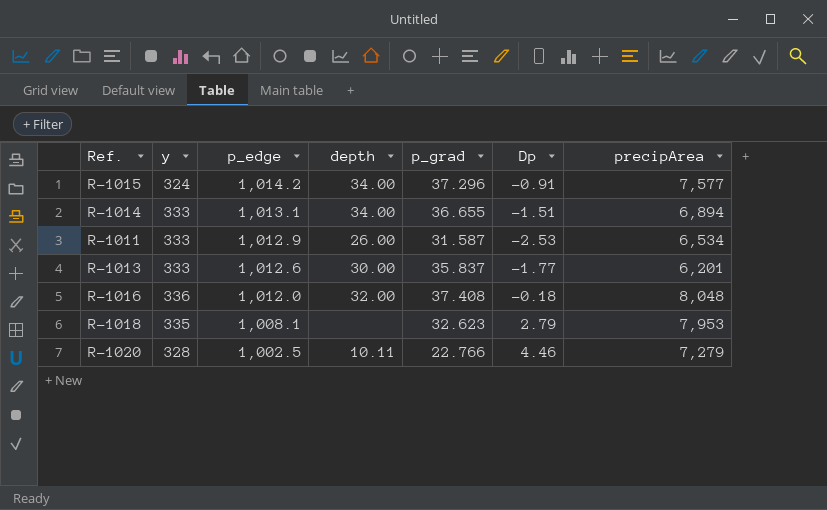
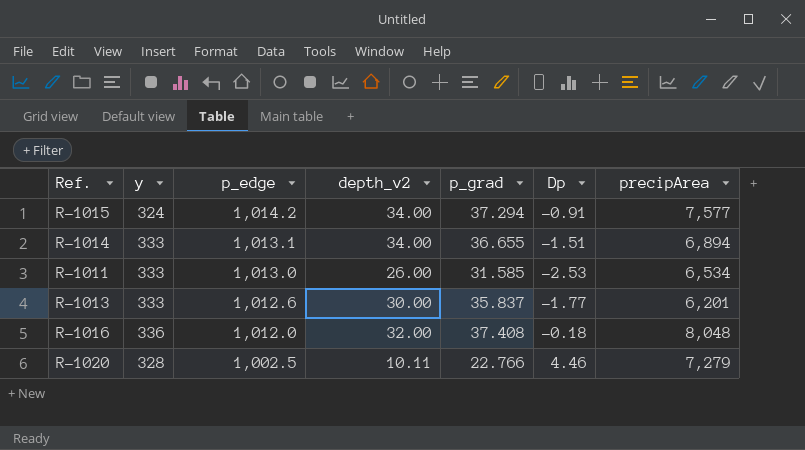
column name: depth -> depth_v2
row R-1018: 335 | 1,008.1 | none | 32.623 | 2.79 | 7,953 -> none
R-1015 | p_grad: 37.296 -> 37.294
R-1011 | p_edge: 1,012.9 -> 1,013.0
R-1011 | p_grad: 31.587 -> 31.585

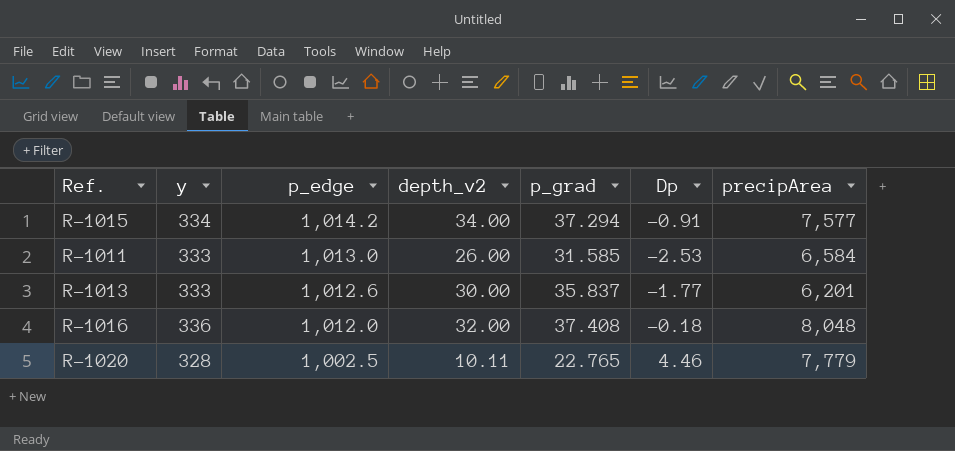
row R-1014: 333 | 1,013.1 | 34.00 | 36.655 | -1.51 | 6,894 -> none
R-1015 | y: 324 -> 334
R-1011 | precipArea: 6,534 -> 6,584
R-1020 | p_grad: 22.766 -> 22.765
R-1020 | precipArea: 7,279 -> 7,779

